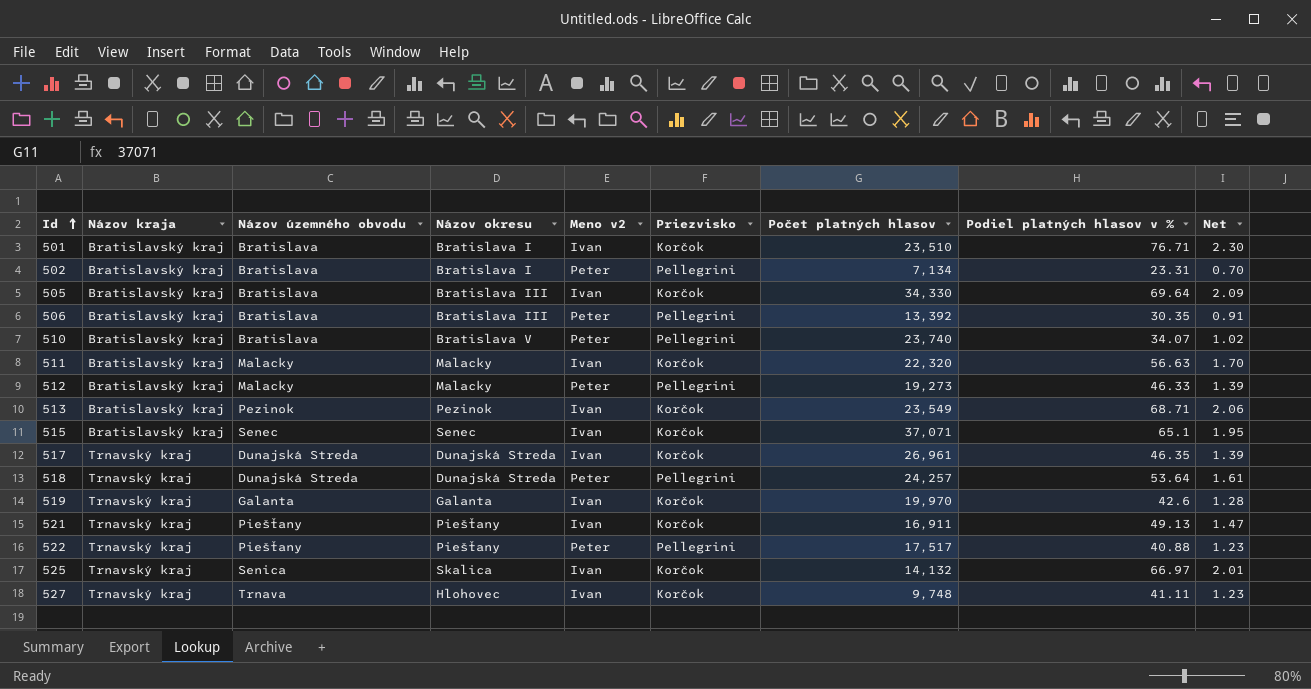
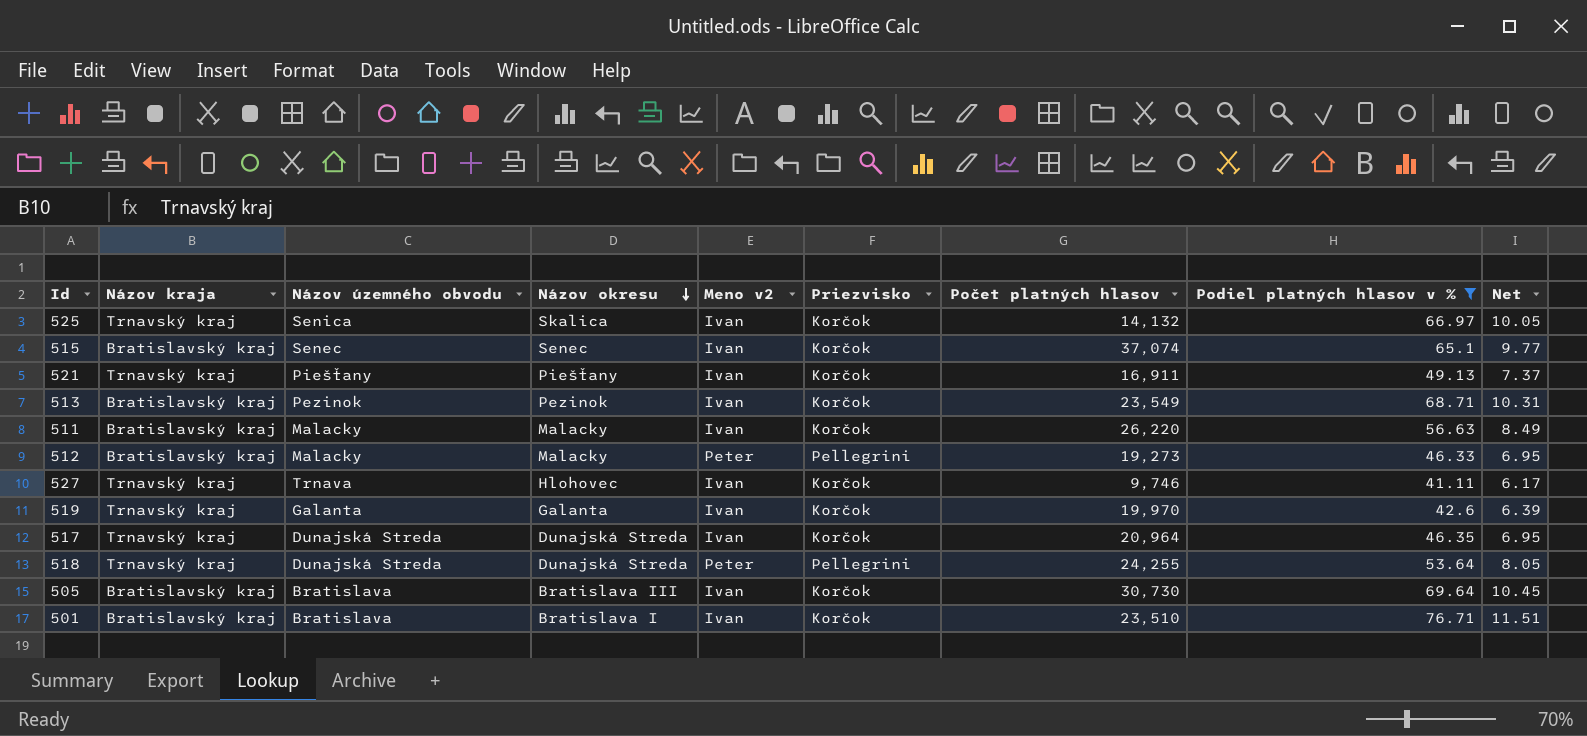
filter: none -> Podiel platných hlasov v % >= 41.11
row order: Id ascending -> Názov okresu descending
column Net | formula: [Podiel platných hlasov v %] * 0.03 -> [Podiel platných hlasov v %] * 0.15
515 | Počet platných hlasov: 37,071 -> 37,074
511 | Počet platných hlasov: 22,320 -> 26,220
527 | Počet platných hlasov: 9,748 -> 9,746
517 | Počet platných hlasov: 26,961 -> 20,964
518 | Počet platných hlasov: 24,257 -> 24,255
505 | Počet platných hlasov: 34,330 -> 30,730

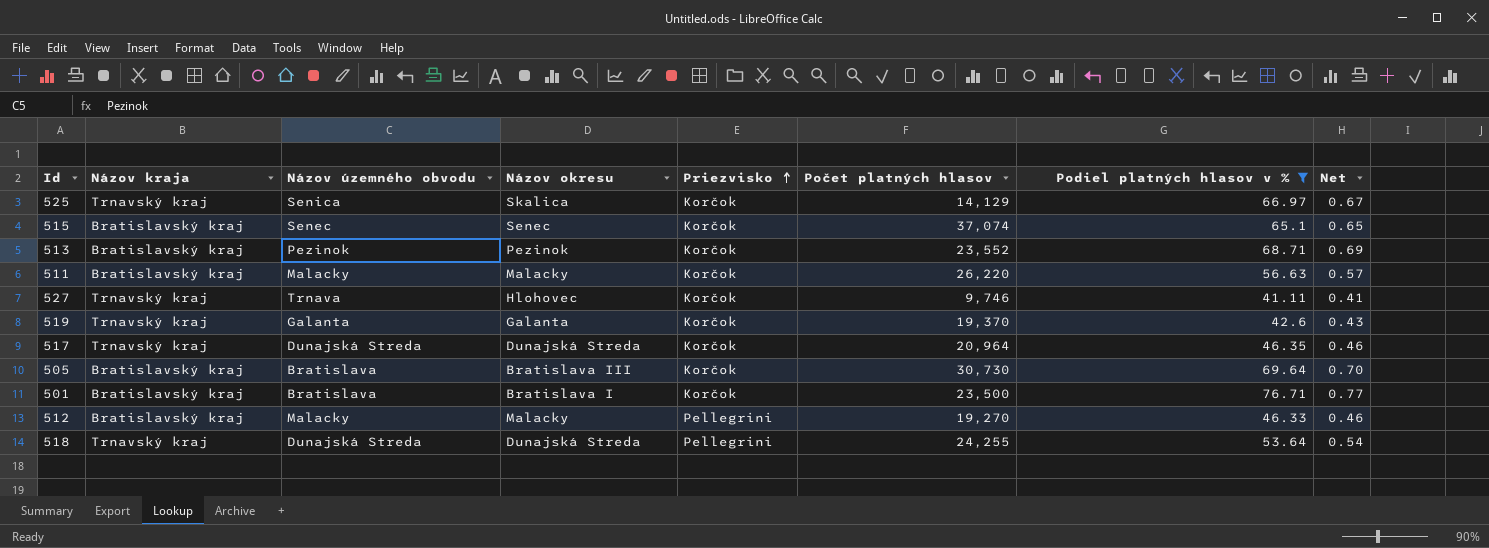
row order: Názov okresu descending -> Priezvisko ascending
column Meno v2 | position: 5 -> none
column Net | formula: [Podiel platných hlasov v %] * 0.15 -> [Podiel platných hlasov v %] * 0.01
row 521: Trnavský kraj | Piešťany | Piešťany | Ivan | Korčok | 16,911 | 49.13 | 7.37 -> none
525 | Počet platných hlasov: 14,132 -> 14,129
513 | Počet platných hlasov: 23,549 -> 23,552
519 | Počet platných hlasov: 19,970 -> 19,370
501 | Počet platných hlasov: 23,510 -> 23,500
512 | Počet platných hlasov: 19,273 -> 19,270

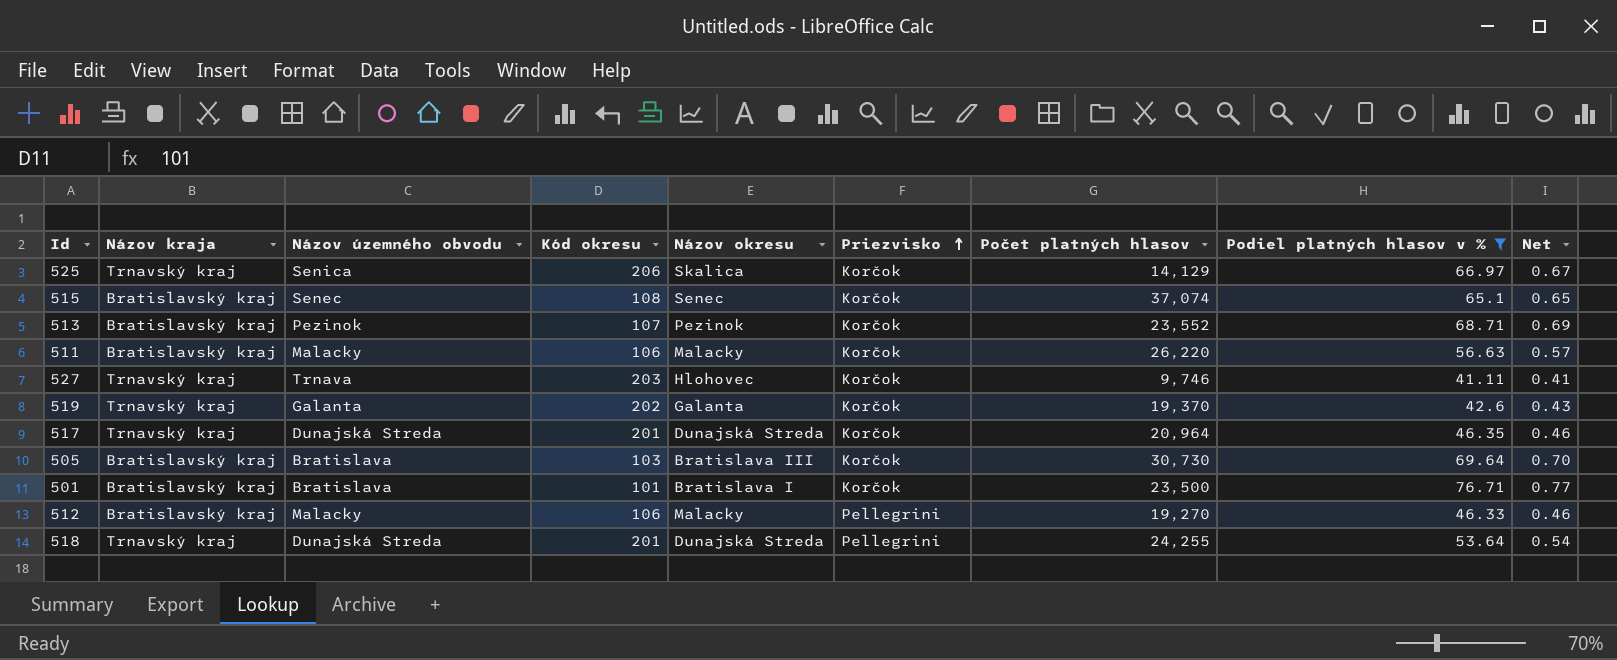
column Kód okresu | position: none -> 4

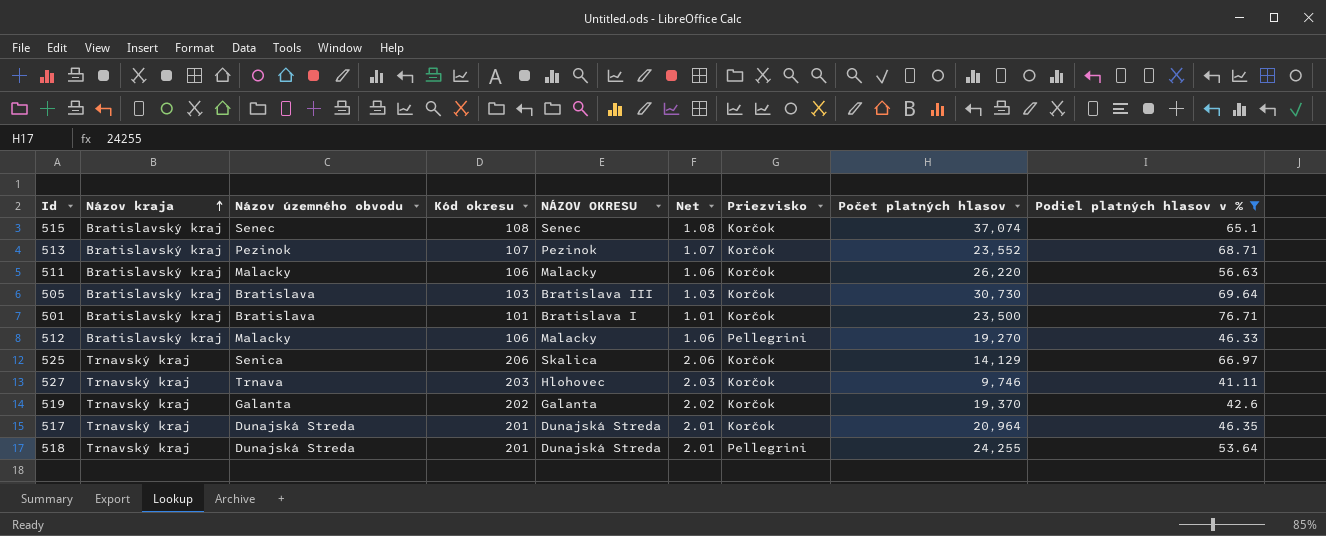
row order: Priezvisko ascending -> Názov kraja ascending
column name: Názov okresu -> NÁZOV OKRESU
column Net | formula: [Podiel platných hlasov v %] * 0.01 -> [Kód okresu] * 0.01
column Net | position: 9 -> 6

